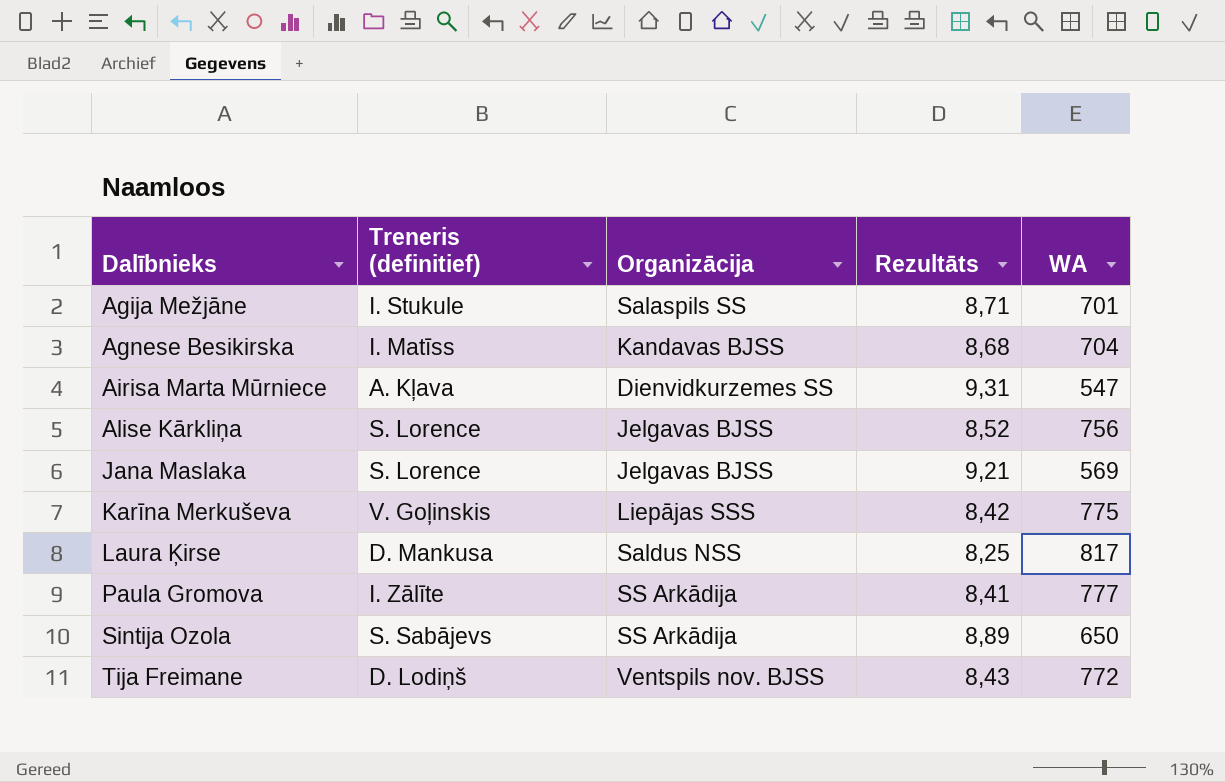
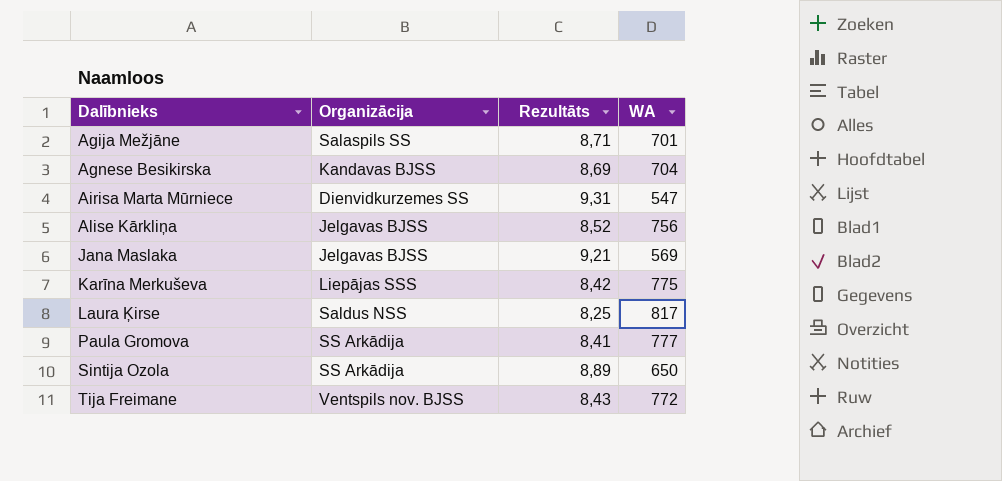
column Treneris (definitief) | position: 2 -> none
Agnese Besikirska | Rezultāts: 8,68 -> 8,69

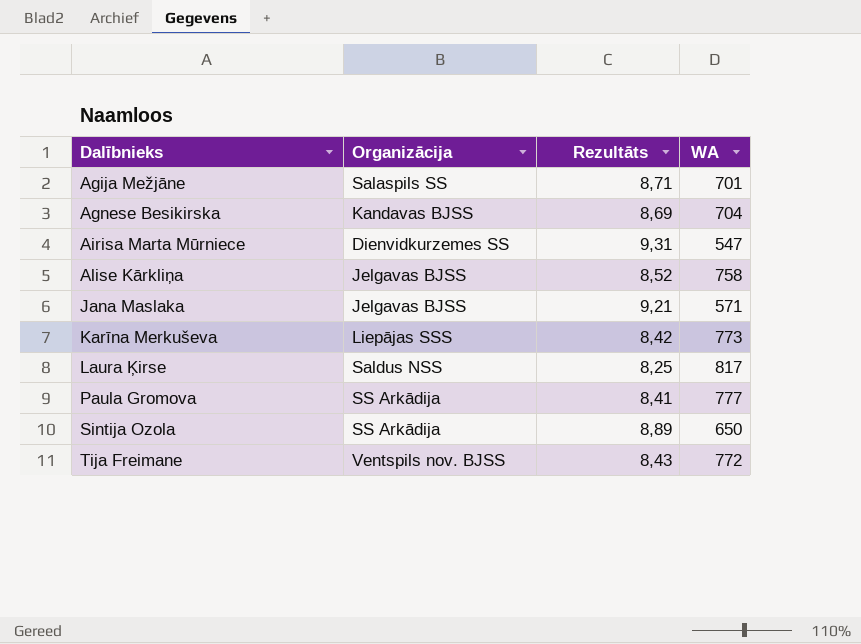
Alise Kārkliņa | WA: 756 -> 758
Jana Maslaka | WA: 569 -> 571
Karīna Merkuševa | WA: 775 -> 773

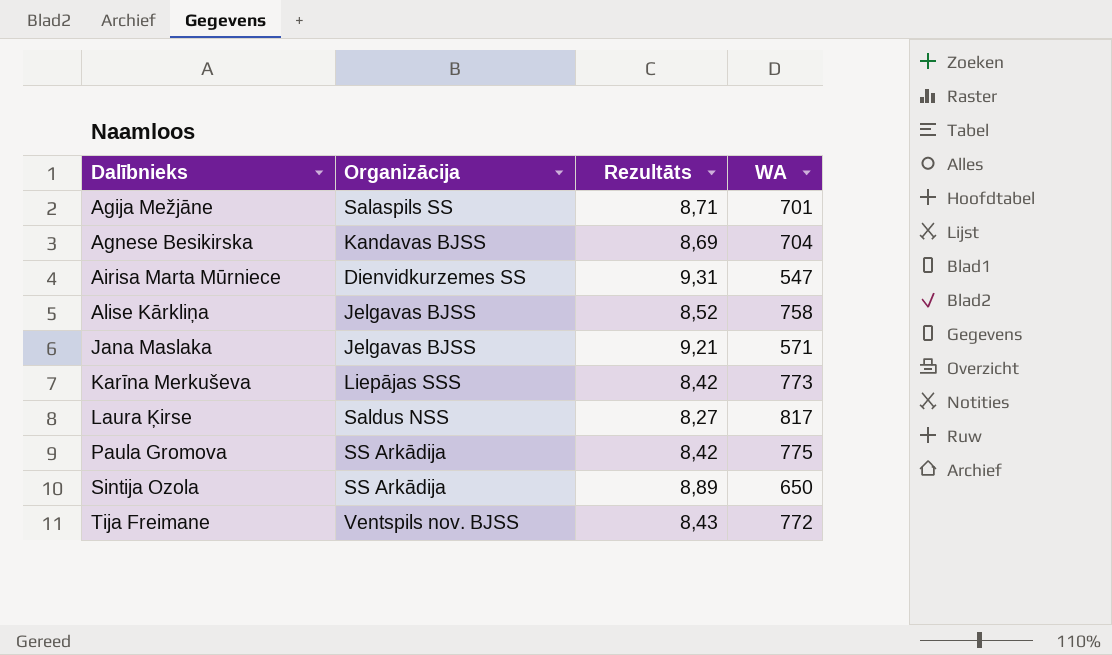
Laura Ķirse | Rezultāts: 8,25 -> 8,27
Paula Gromova | Rezultāts: 8,41 -> 8,42
Paula Gromova | WA: 777 -> 775

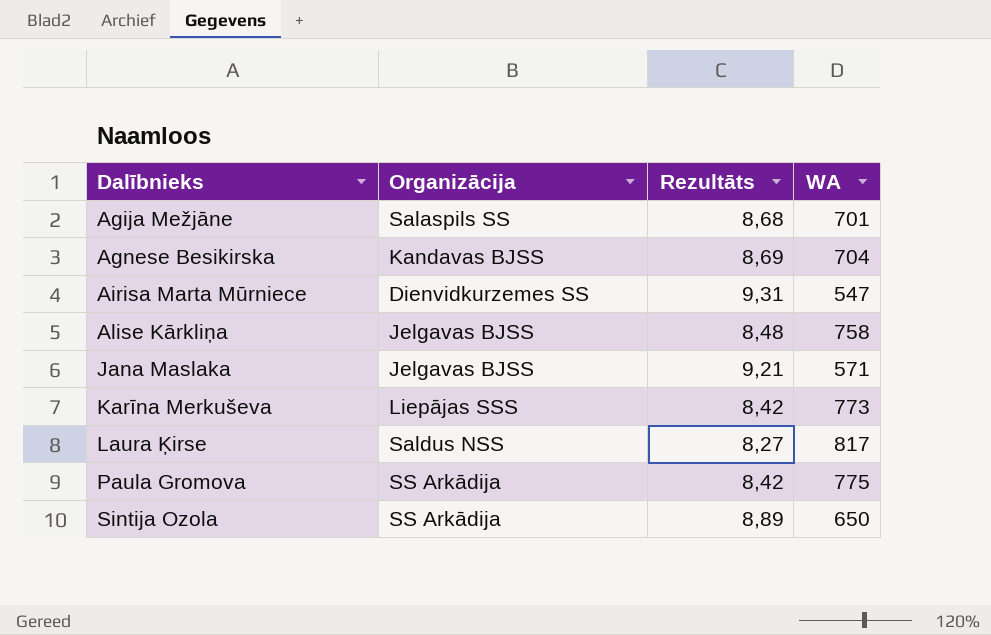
row Tija Freimane: Ventspils nov. BJSS | 8,43 | 772 -> none
Agija Mežjāne | Rezultāts: 8,71 -> 8,68
Alise Kārkliņa | Rezultāts: 8,52 -> 8,48

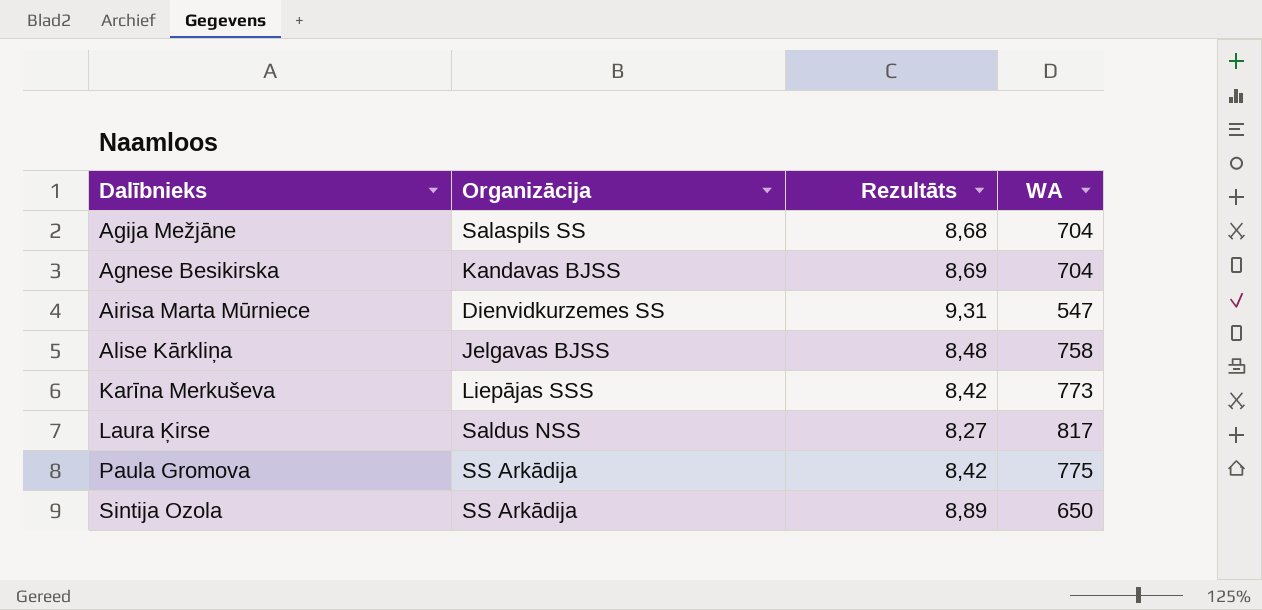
row Jana Maslaka: Jelgavas BJSS | 9,21 | 571 -> none
Agija Mežjāne | WA: 701 -> 704

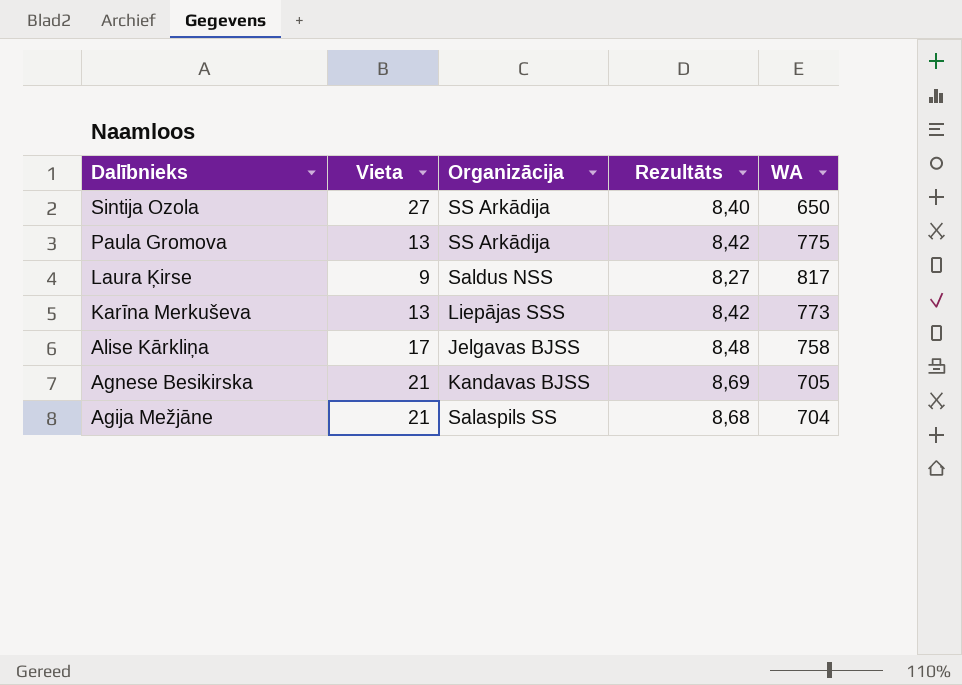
row order: Dalībnieks ascending -> Dalībnieks descending
column Vieta | position: none -> 2
row Airisa Marta Mūrniece: Dienvidkurzemes SS | 9,31 | 547 -> none
Sintija Ozola | Rezultāts: 8,89 -> 8,40
Agnese Besikirska | WA: 704 -> 705

